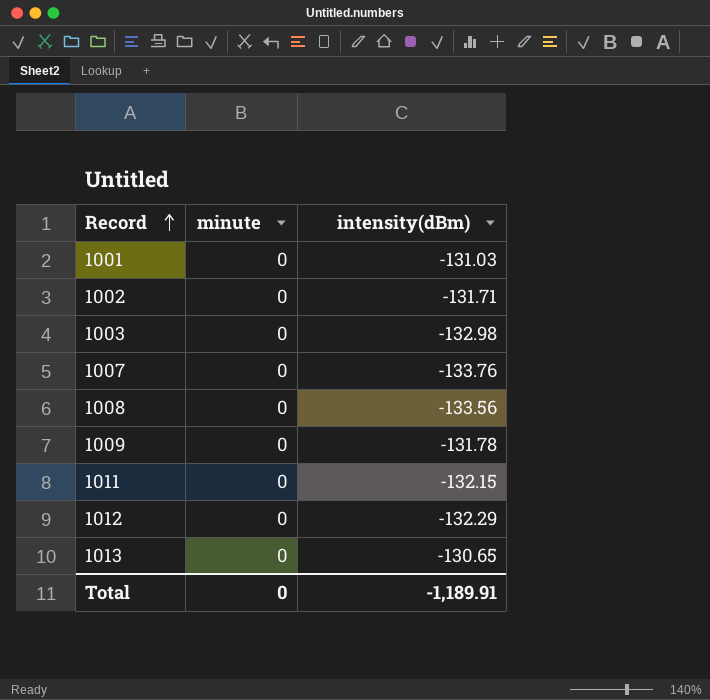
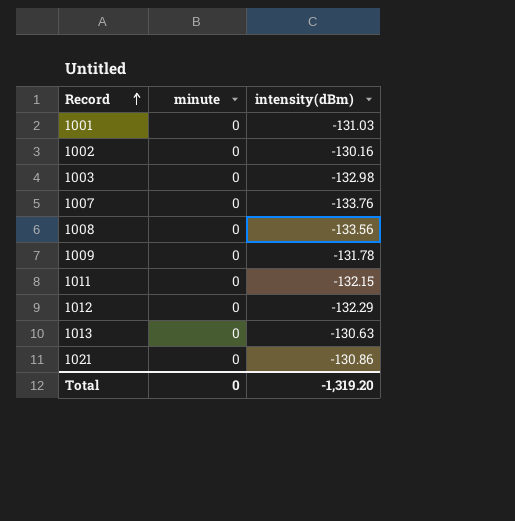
1002 | intensity(dBm): -131.71 -> -130.16
1013 | intensity(dBm): -130.65 -> -130.63
row 1021: none -> 0 | -130.86
Total | intensity(dBm): -1,189.91 -> -1,319.20

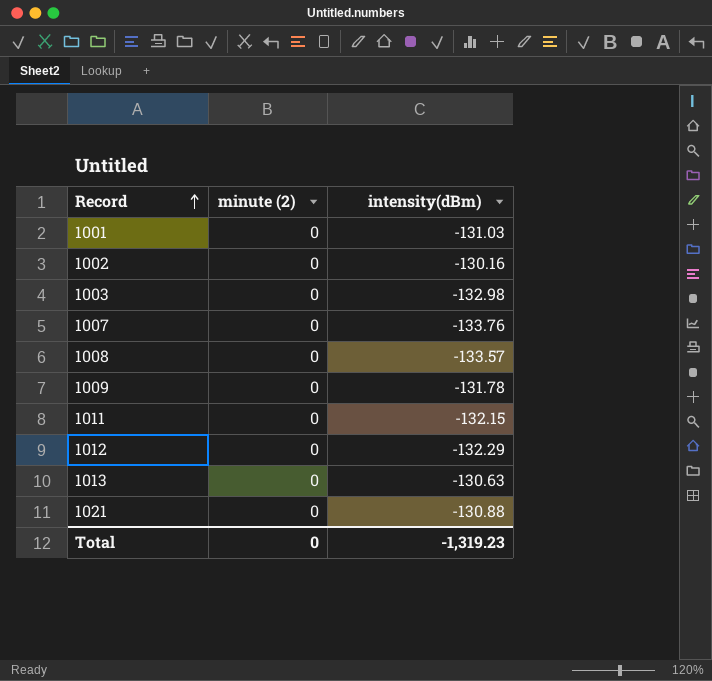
column name: minute -> minute (2)
1008 | intensity(dBm): -133.56 -> -133.57
1021 | intensity(dBm): -130.86 -> -130.88
Total | intensity(dBm): -1,319.20 -> -1,319.23

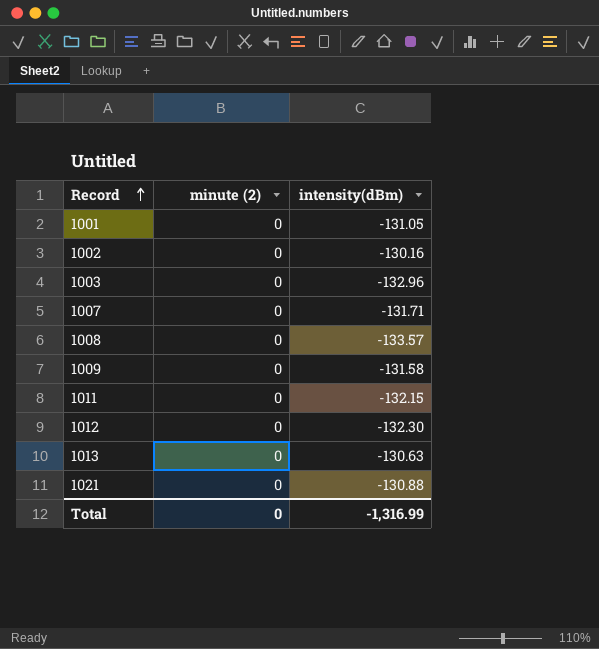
1001 | intensity(dBm): -131.03 -> -131.05
1003 | intensity(dBm): -132.98 -> -132.96
1007 | intensity(dBm): -133.76 -> -131.71
1009 | intensity(dBm): -131.78 -> -131.58
1012 | intensity(dBm): -132.29 -> -132.30
Total | intensity(dBm): -1,319.23 -> -1,316.99

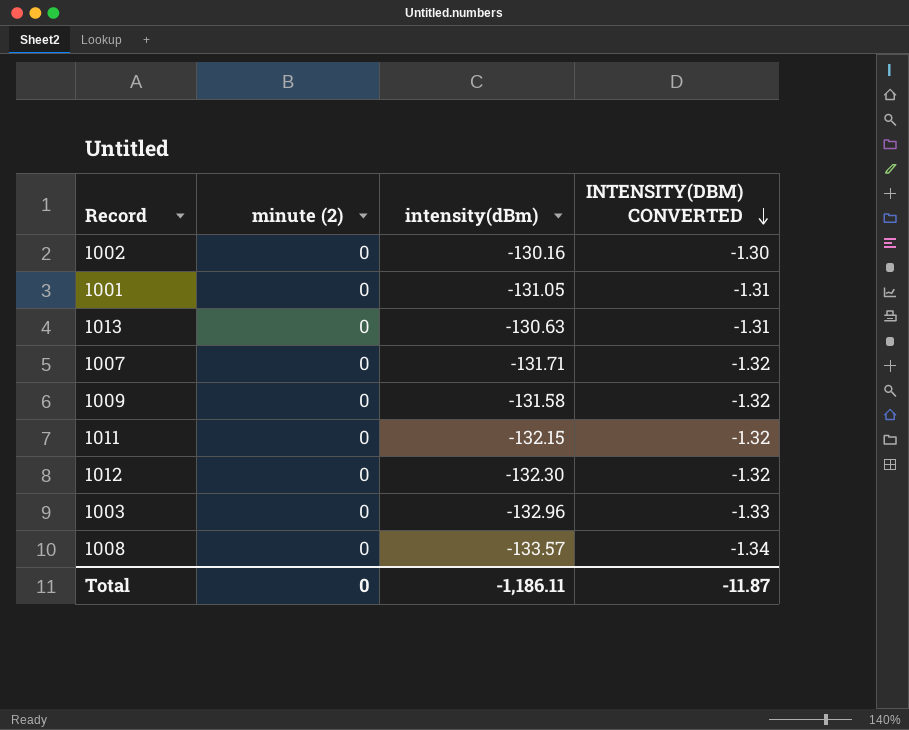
row order: Record ascending -> INTENSITY(DBM) CONVERTED descending
column INTENSITY(DBM) CONVERTED | formula: none -> [intensity(dBm)] * 0.01
row 1021: 0 | -130.88 -> none
Total | intensity(dBm): -1,316.99 -> -1,186.11

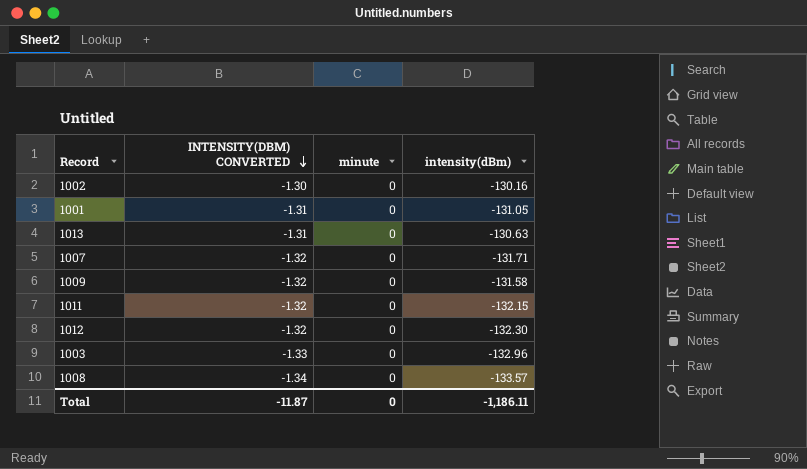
column INTENSITY(DBM) CONVERTED | position: 4 -> 2
column name: minute (2) -> minute

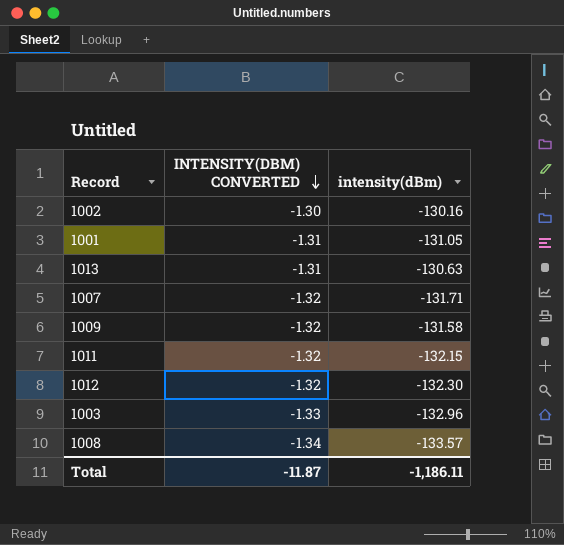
column minute | position: 3 -> none

